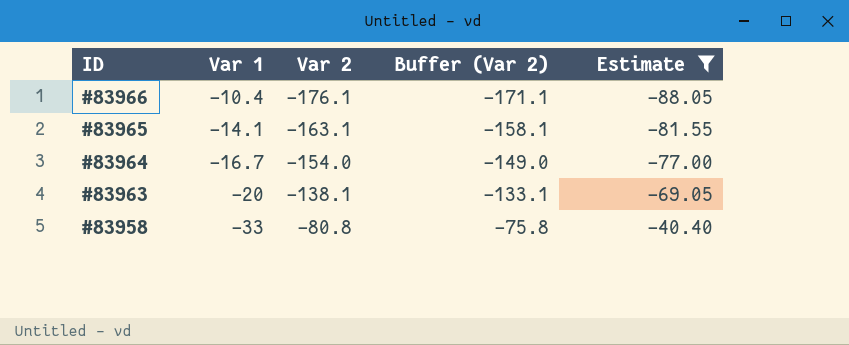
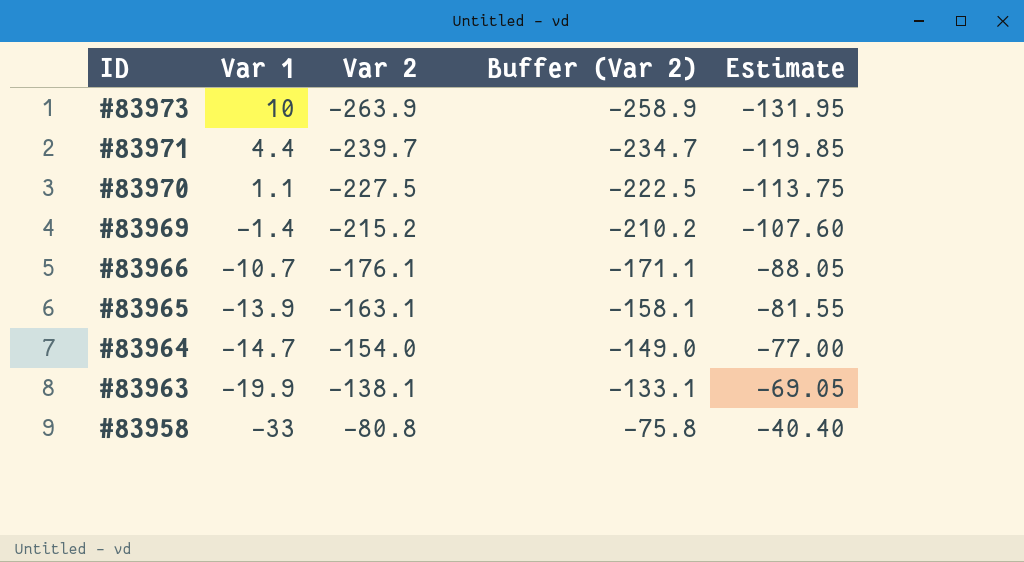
filter: Estimate >= -88.05 -> none
#83966 | Var 1: -10.4 -> -10.7
#83965 | Var 1: -14.1 -> -13.9
#83964 | Var 1: -16.7 -> -14.7
#83963 | Var 1: -20 -> -19.9

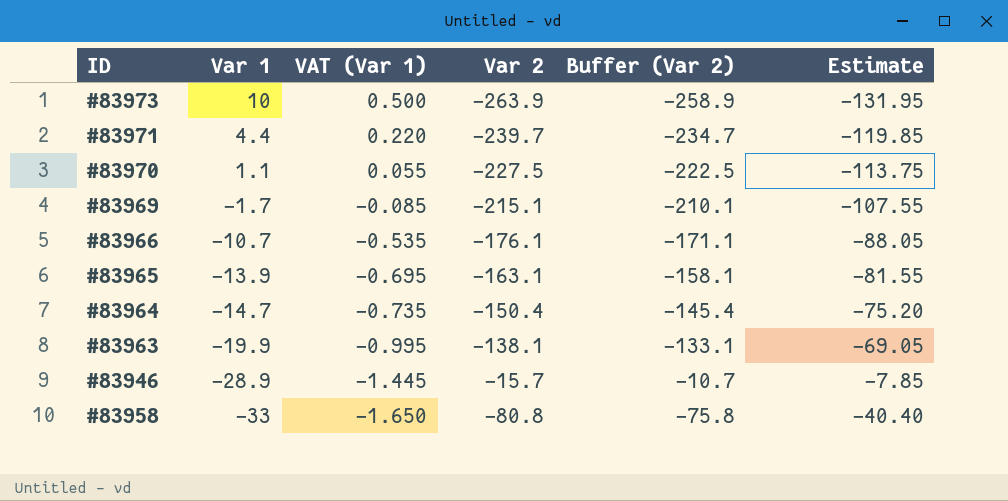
column VAT (Var 1) | formula: none -> [Var 1] * 0.05
#83969 | Var 1: -1.4 -> -1.7
#83969 | Var 2: -215.2 -> -215.1
#83969 | Buffer (Var 2): -210.2 -> -210.1
#83969 | Estimate: -107.60 -> -107.55
#83964 | Var 2: -154.0 -> -150.4
#83964 | Buffer (Var 2): -149.0 -> -145.4
#83964 | Estimate: -77.00 -> -75.20
row #83946: none -> -28.9 | -1.445 | -15.7 | -10.7 | -7.85

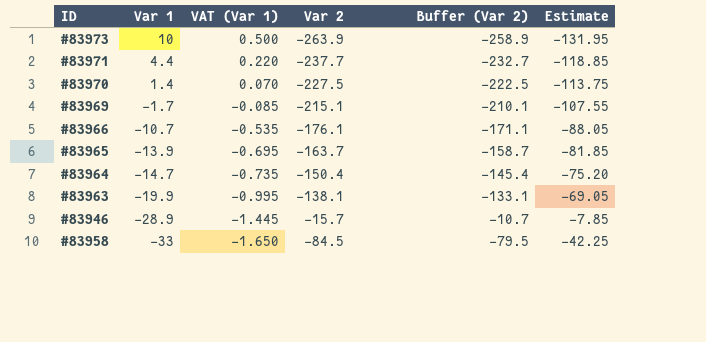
#83971 | Var 2: -239.7 -> -237.7
#83971 | Buffer (Var 2): -234.7 -> -232.7
#83971 | Estimate: -119.85 -> -118.85
#83970 | Var 1: 1.1 -> 1.4
#83970 | VAT (Var 1): 0.055 -> 0.070
#83965 | Var 2: -163.1 -> -163.7
#83965 | Buffer (Var 2): -158.1 -> -158.7
#83965 | Estimate: -81.55 -> -81.85
#83958 | Var 2: -80.8 -> -84.5
#83958 | Buffer (Var 2): -75.8 -> -79.5
#83958 | Estimate: -40.40 -> -42.25

